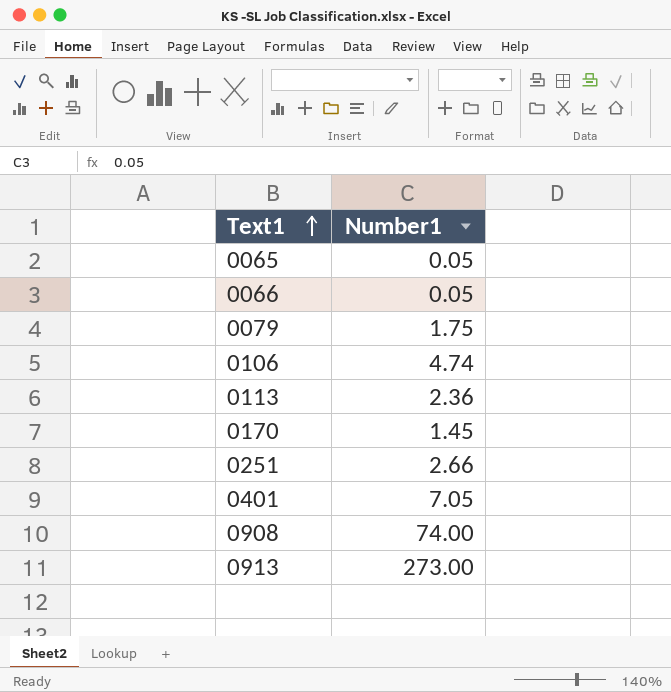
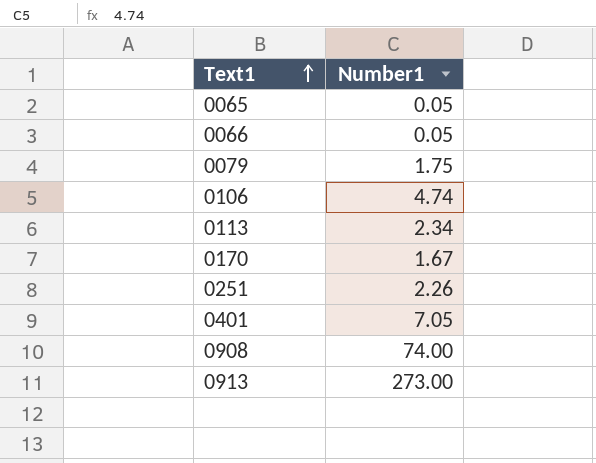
0113 | Number1: 2.36 -> 2.34
0170 | Number1: 1.45 -> 1.67
0251 | Number1: 2.66 -> 2.26

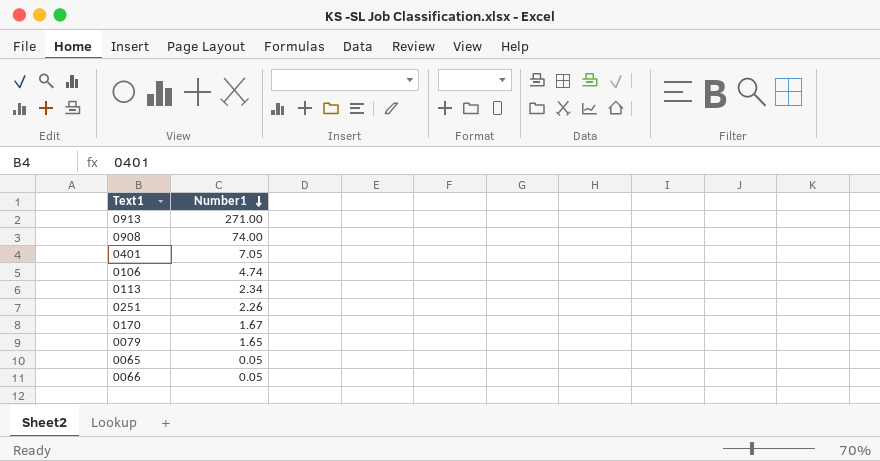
row order: Text1 ascending -> Number1 descending
0913 | Number1: 273.00 -> 271.00
0079 | Number1: 1.75 -> 1.65

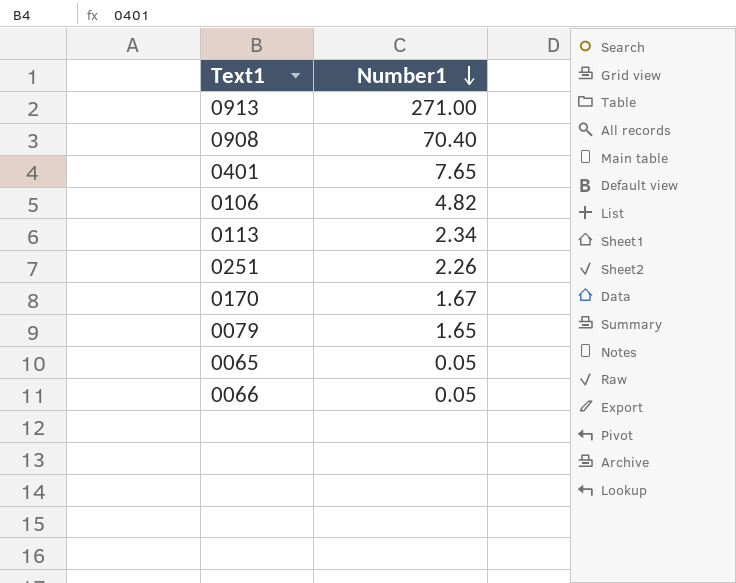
0908 | Number1: 74.00 -> 70.40
0401 | Number1: 7.05 -> 7.65
0106 | Number1: 4.74 -> 4.82

